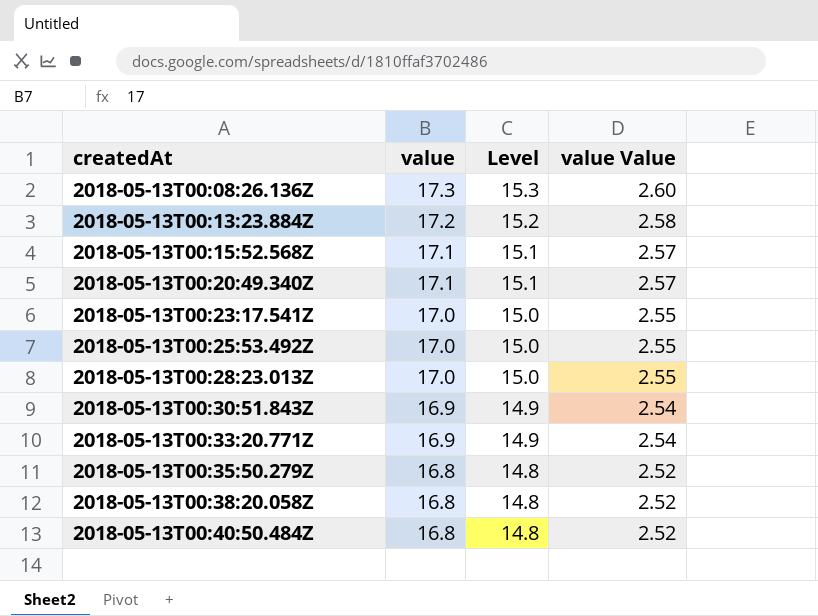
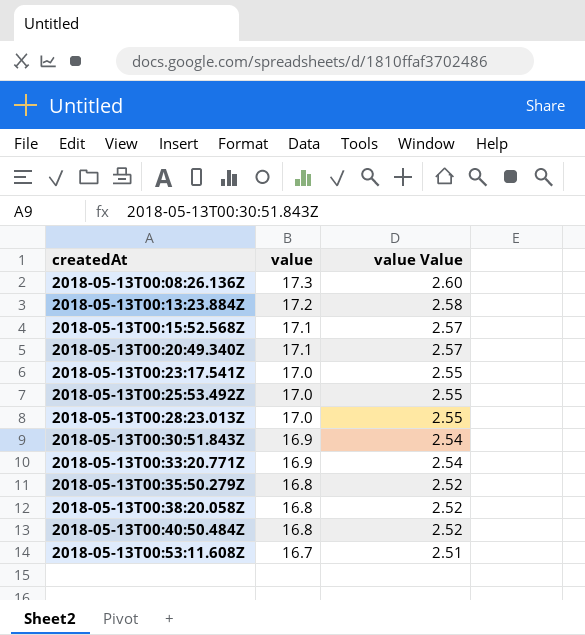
column Level | formula: [value] - 2 -> none
row 2018-05-13T00:53:11.608Z: none -> 16.7 | 2.51

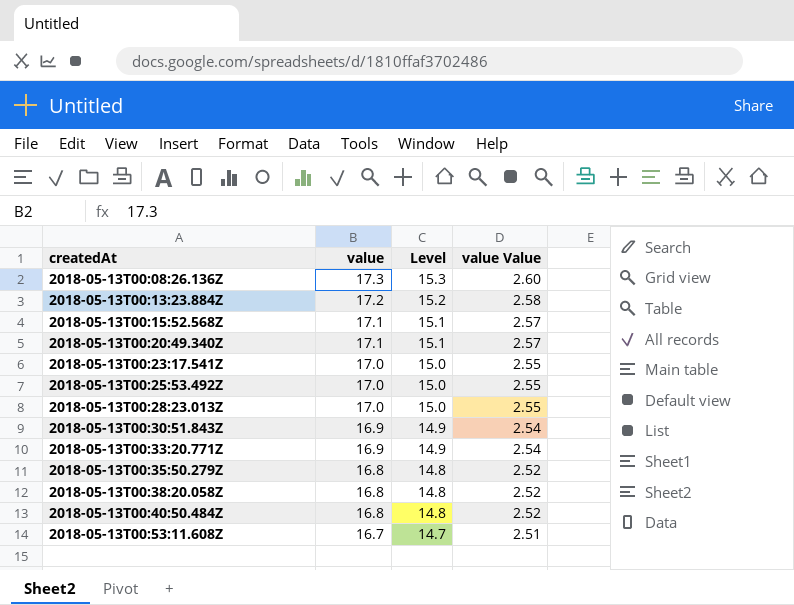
column Level | formula: none -> [value] - 2

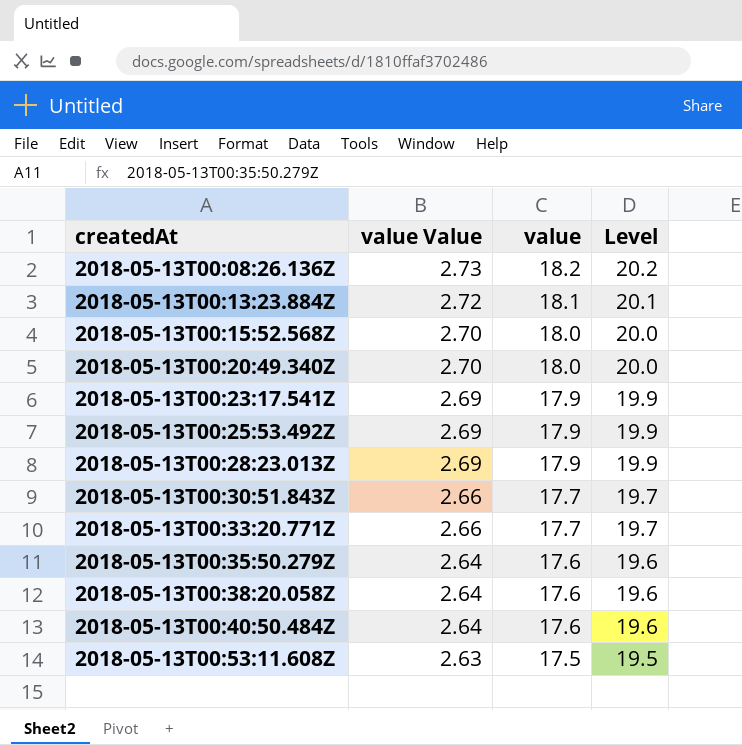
column value Value | position: 4 -> 2
column Level | formula: [value] - 2 -> [value] + 2
2018-05-13T00:08:26.136Z | value Value: 2.60 -> 2.73
2018-05-13T00:08:26.136Z | value: 17.3 -> 18.2
2018-05-13T00:13:23.884Z | value Value: 2.58 -> 2.72
2018-05-13T00:13:23.884Z | value: 17.2 -> 18.1
2018-05-13T00:15:52.568Z | value Value: 2.57 -> 2.70
2018-05-13T00:15:52.568Z | value: 17.1 -> 18.0
2018-05-13T00:20:49.340Z | value Value: 2.57 -> 2.70
2018-05-13T00:20:49.340Z | value: 17.1 -> 18.0
2018-05-13T00:23:17.541Z | value Value: 2.55 -> 2.69
2018-05-13T00:23:17.541Z | value: 17.0 -> 17.9
2018-05-13T00:25:53.492Z | value Value: 2.55 -> 2.69
2018-05-13T00:25:53.492Z | value: 17.0 -> 17.9
2018-05-13T00:28:23.013Z | value Value: 2.55 -> 2.69
2018-05-13T00:28:23.013Z | value: 17.0 -> 17.9
2018-05-13T00:30:51.843Z | value Value: 2.54 -> 2.66
2018-05-13T00:30:51.843Z | value: 16.9 -> 17.7
2018-05-13T00:33:20.771Z | value Value: 2.54 -> 2.66
2018-05-13T00:33:20.771Z | value: 16.9 -> 17.7
2018-05-13T00:35:50.279Z | value Value: 2.52 -> 2.64
2018-05-13T00:35:50.279Z | value: 16.8 -> 17.6
2018-05-13T00:38:20.058Z | value Value: 2.52 -> 2.64
2018-05-13T00:38:20.058Z | value: 16.8 -> 17.6
2018-05-13T00:40:50.484Z | value Value: 2.52 -> 2.64
2018-05-13T00:40:50.484Z | value: 16.8 -> 17.6
2018-05-13T00:53:11.608Z | value Value: 2.51 -> 2.63
2018-05-13T00:53:11.608Z | value: 16.7 -> 17.5

